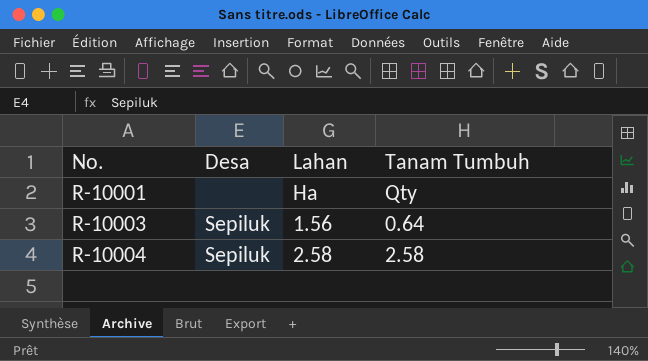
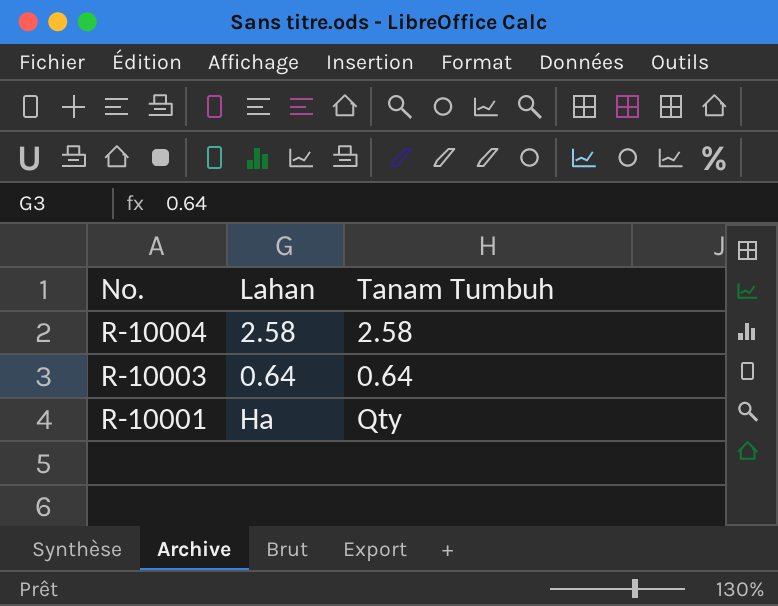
row order: No. ascending -> No. descending
column Desa | position: 2 -> none
R-10003 | Lahan: 1.56 -> 0.64

